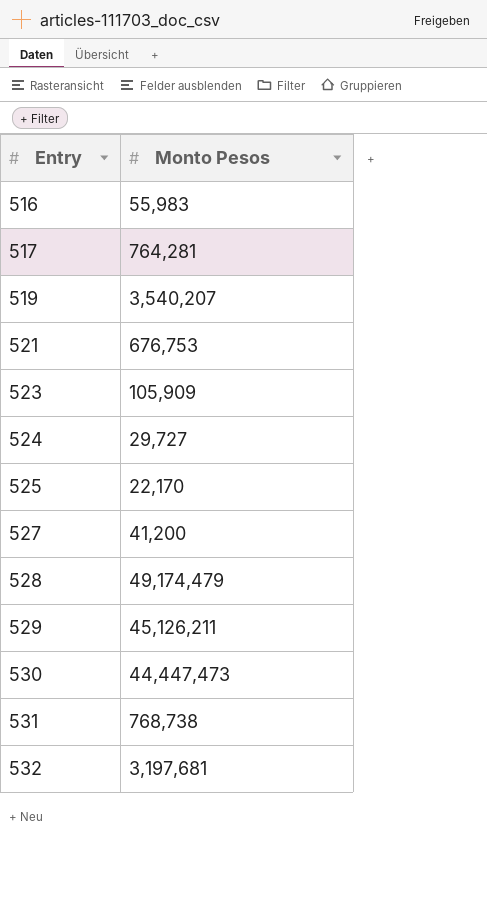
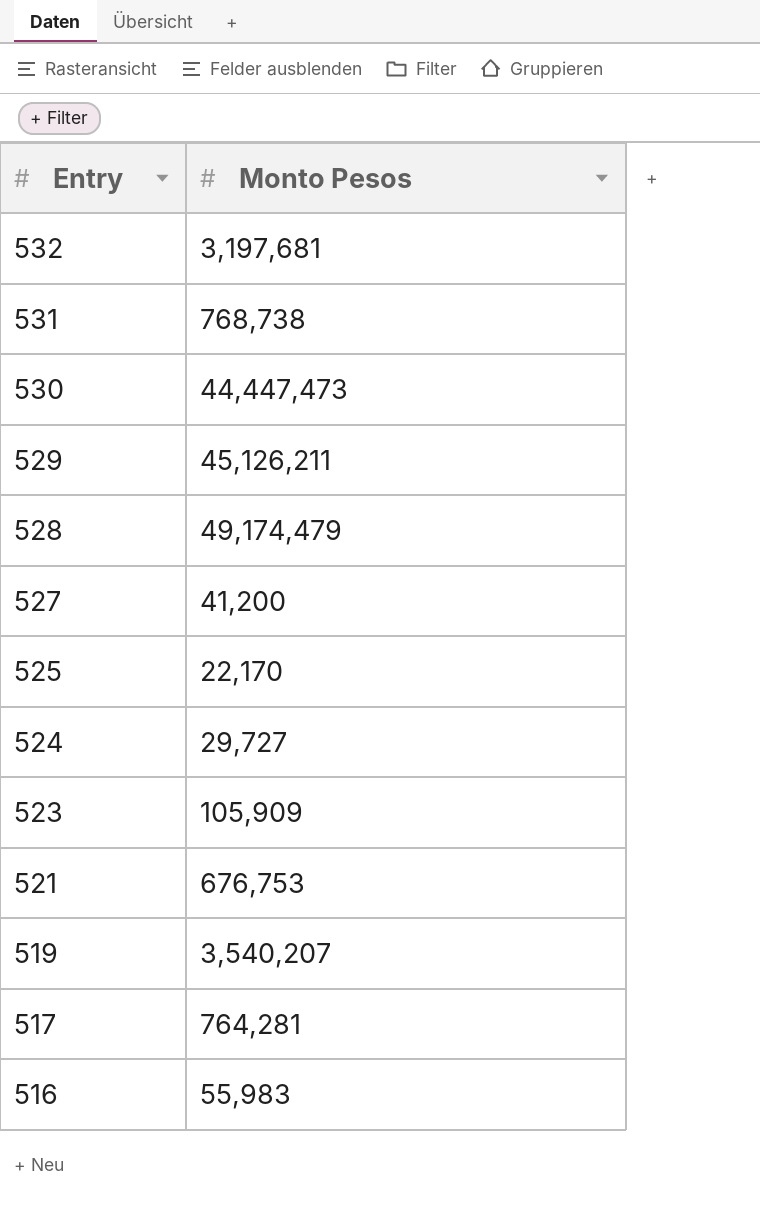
row order: Entry ascending -> Entry descending

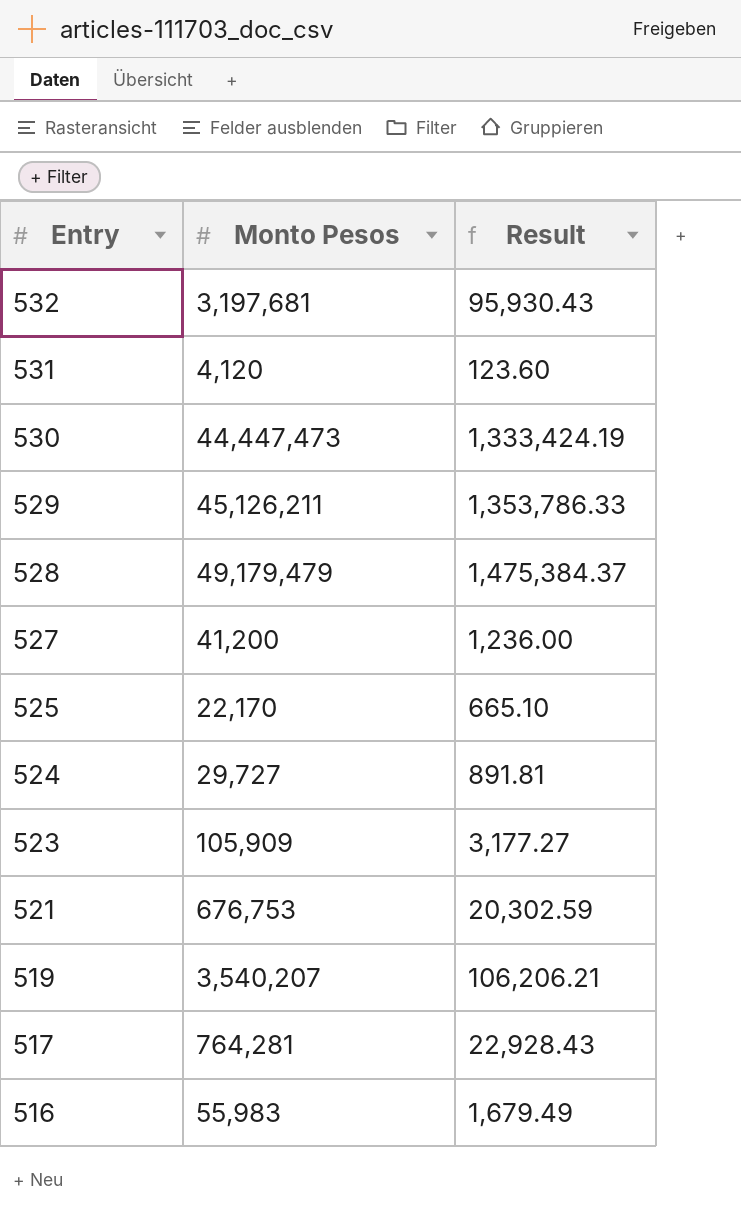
column Result | formula: none -> [Monto Pesos] * 0.03
531 | Monto Pesos: 768,738 -> 4,120
528 | Monto Pesos: 49,174,479 -> 49,179,479

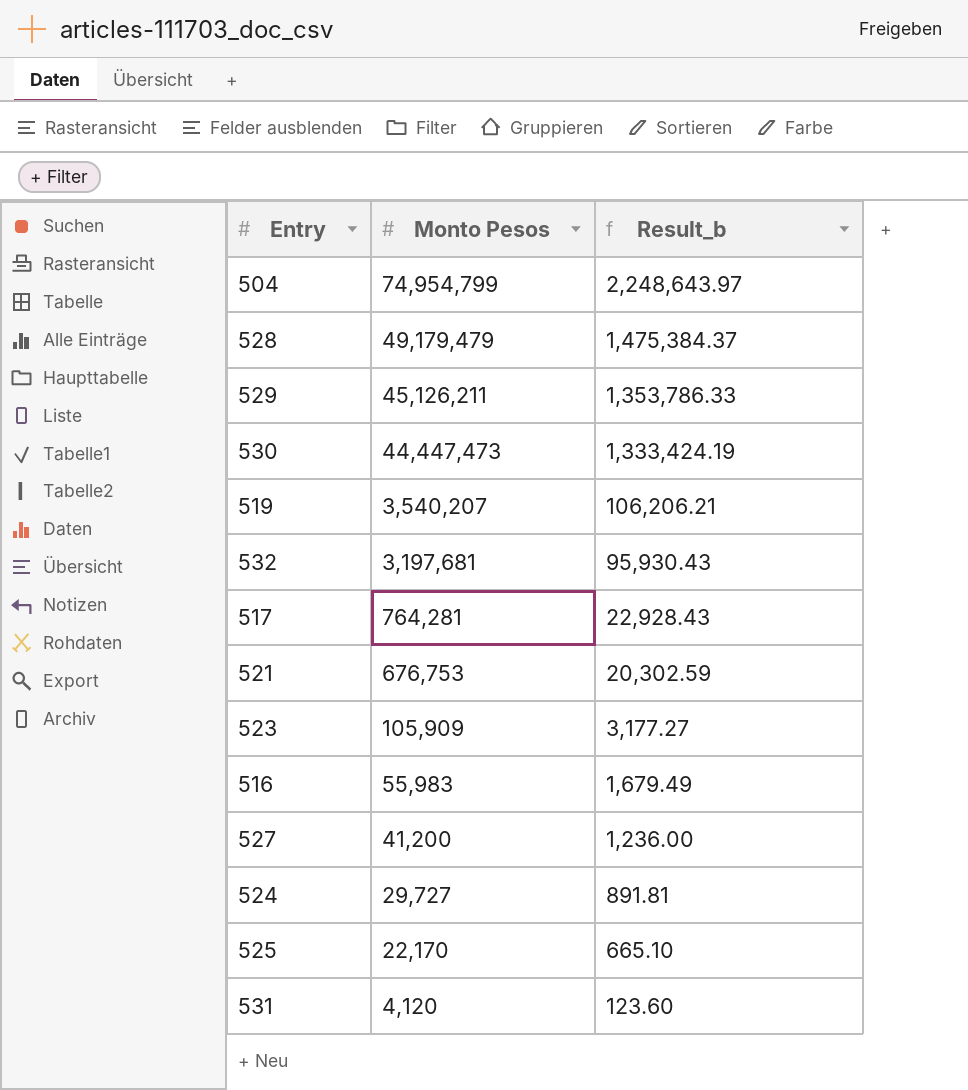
row order: Entry descending -> Monto Pesos descending
column name: Result -> Result_b
row 504: none -> 74,954,799 | 2,248,643.97

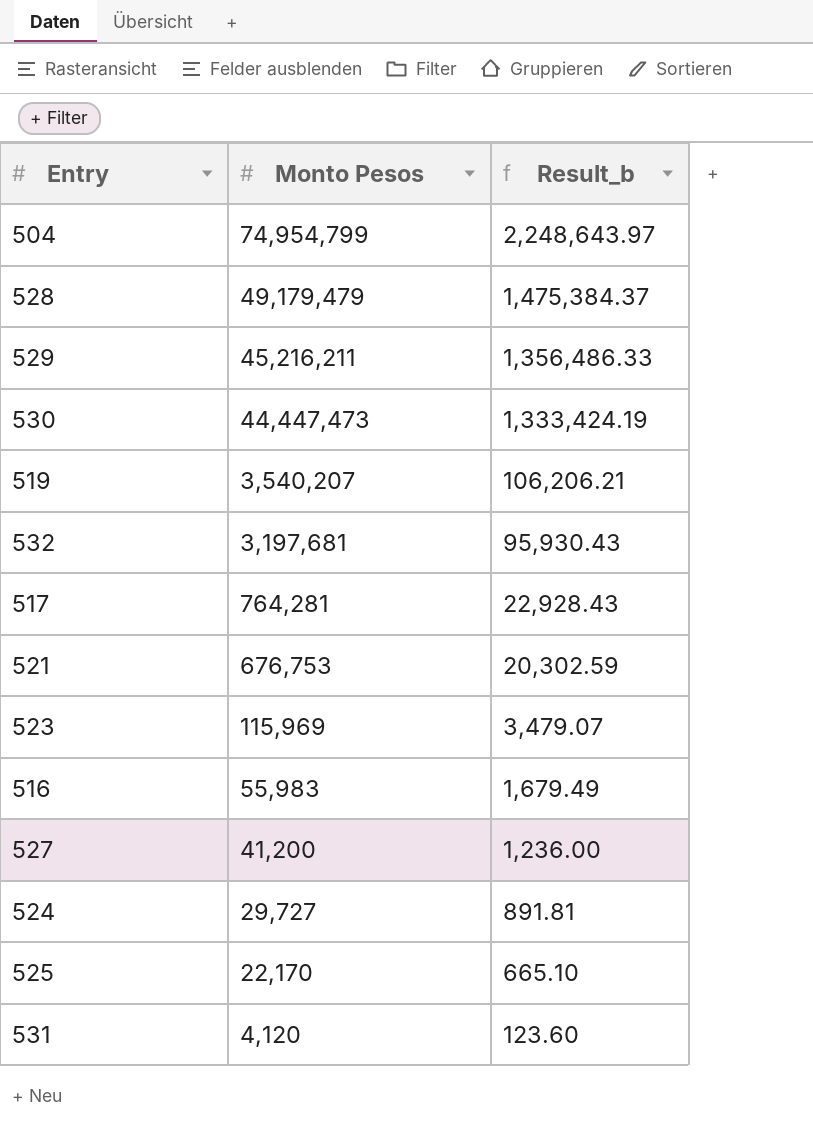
529 | Monto Pesos: 45,126,211 -> 45,216,211
529 | Result_b: 1,353,786.33 -> 1,356,486.33
523 | Monto Pesos: 105,909 -> 115,969
523 | Result_b: 3,177.27 -> 3,479.07

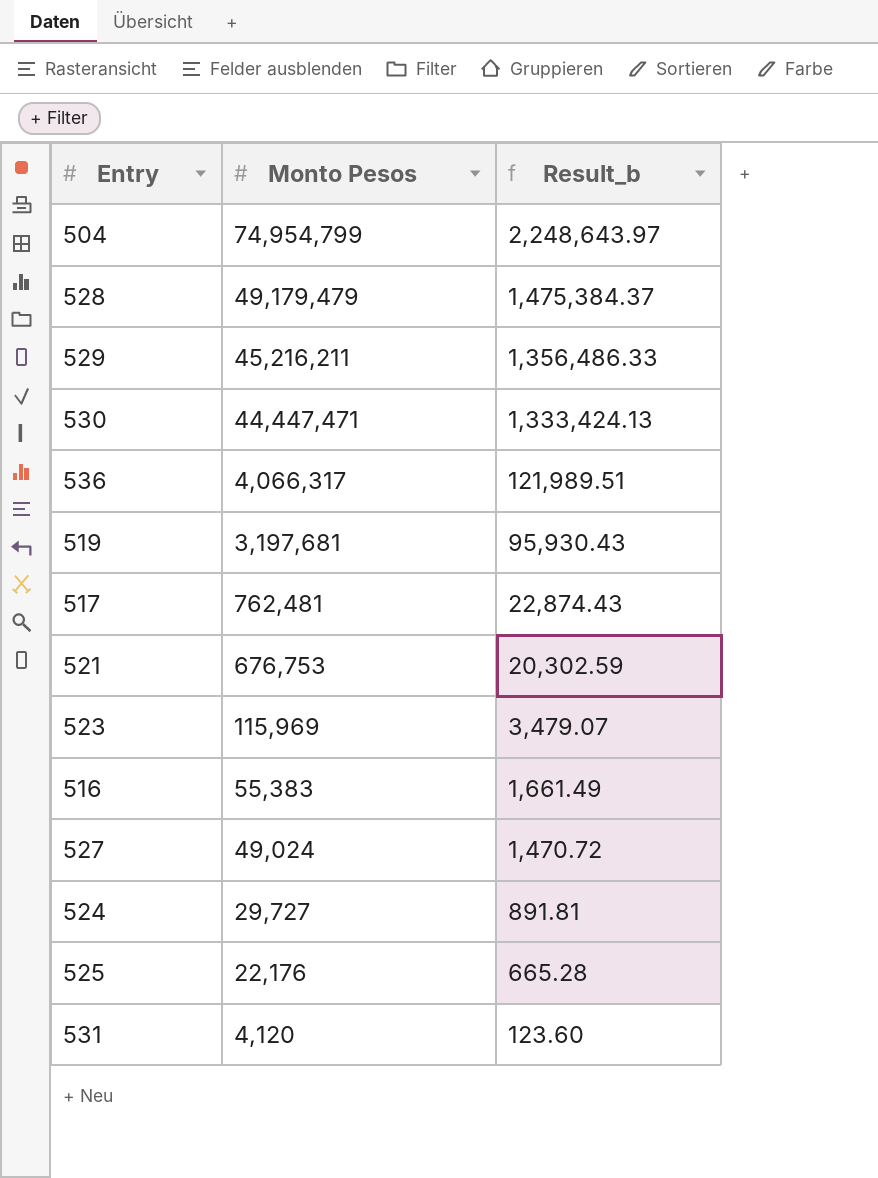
row 532: 3,197,681 | 95,930.43 -> none
530 | Monto Pesos: 44,447,473 -> 44,447,471
530 | Result_b: 1,333,424.19 -> 1,333,424.13
row 536: none -> 4,066,317 | 121,989.51
519 | Monto Pesos: 3,540,207 -> 3,197,681
519 | Result_b: 106,206.21 -> 95,930.43
517 | Monto Pesos: 764,281 -> 762,481
517 | Result_b: 22,928.43 -> 22,874.43
516 | Monto Pesos: 55,983 -> 55,383
516 | Result_b: 1,679.49 -> 1,661.49
527 | Monto Pesos: 41,200 -> 49,024
527 | Result_b: 1,236.00 -> 1,470.72
525 | Monto Pesos: 22,170 -> 22,176
525 | Result_b: 665.10 -> 665.28

